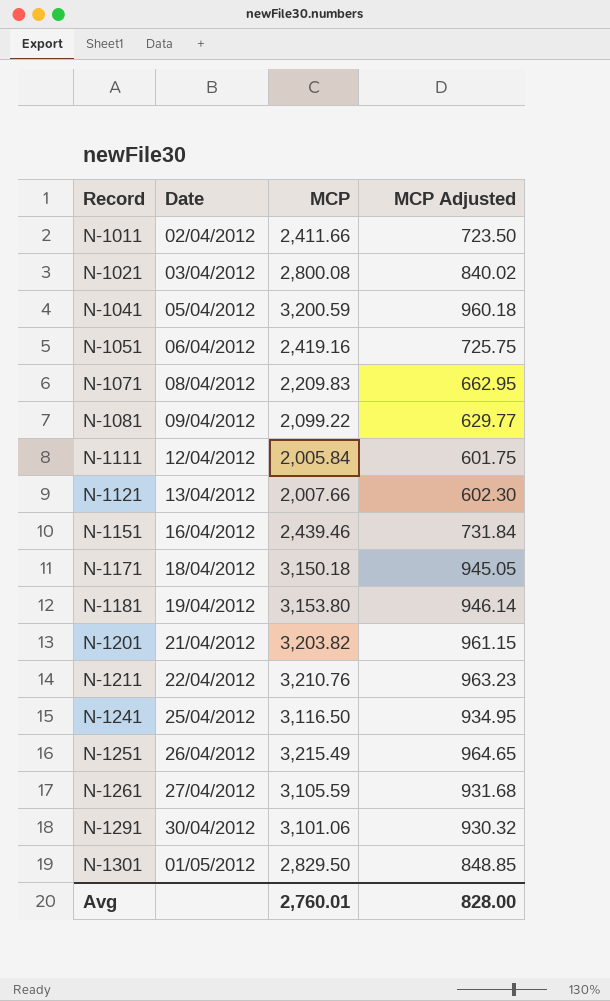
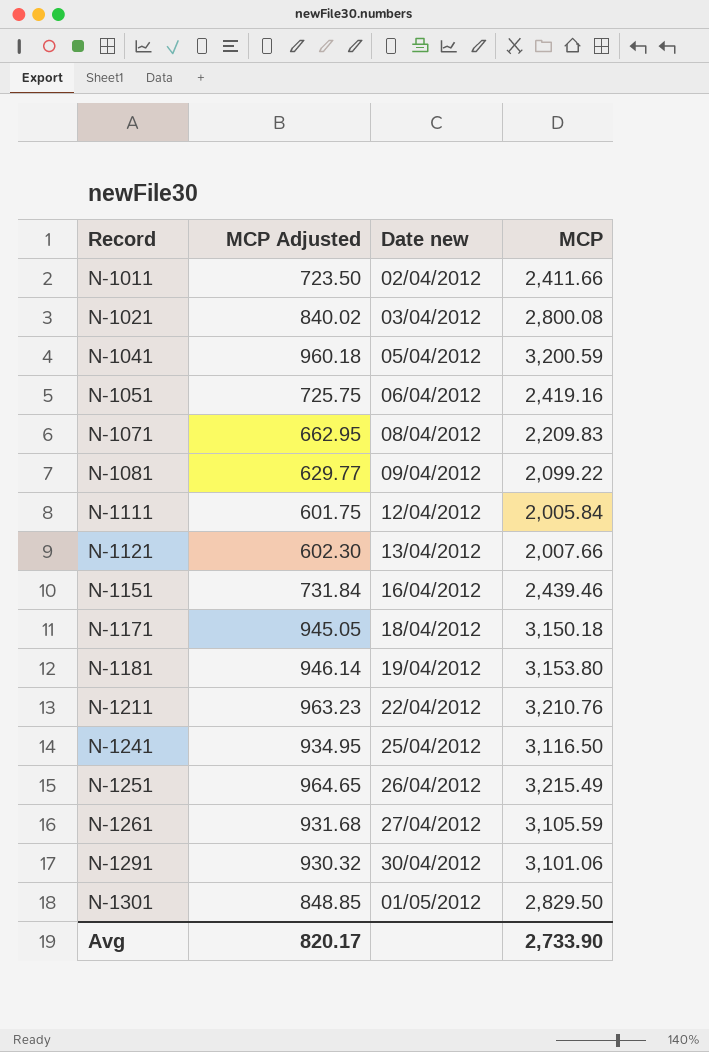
column MCP Adjusted | position: 4 -> 2
column name: Date -> Date new
row N-1201: 21/04/2012 | 3,203.82 | 961.15 -> none
Avg | MCP Adjusted: 828.00 -> 820.17
Avg | MCP: 2,760.01 -> 2,733.90

